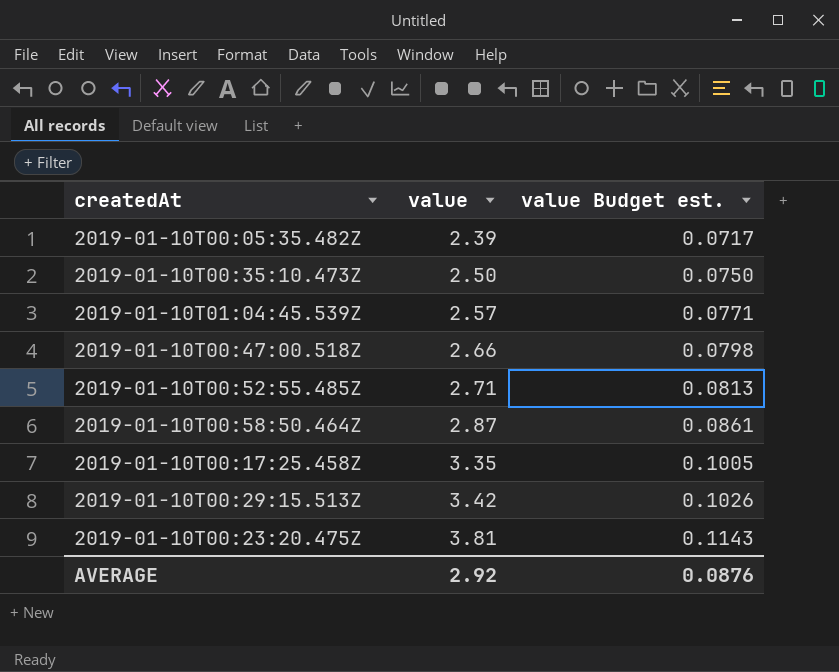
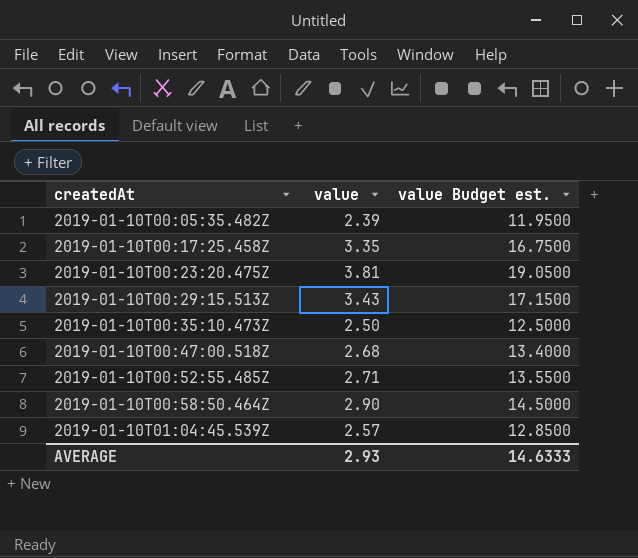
row order: value ascending -> createdAt ascending
column value Budget est. | formula: [value] * 0.03 -> [value] * 5
2019-01-10T00:29:15.513Z | value: 3.42 -> 3.43
2019-01-10T00:47:00.518Z | value: 2.66 -> 2.68
2019-01-10T00:58:50.464Z | value: 2.87 -> 2.90
AVERAGE | value: 2.92 -> 2.93
AVERAGE | value Budget est.: 0.0876 -> 14.6333

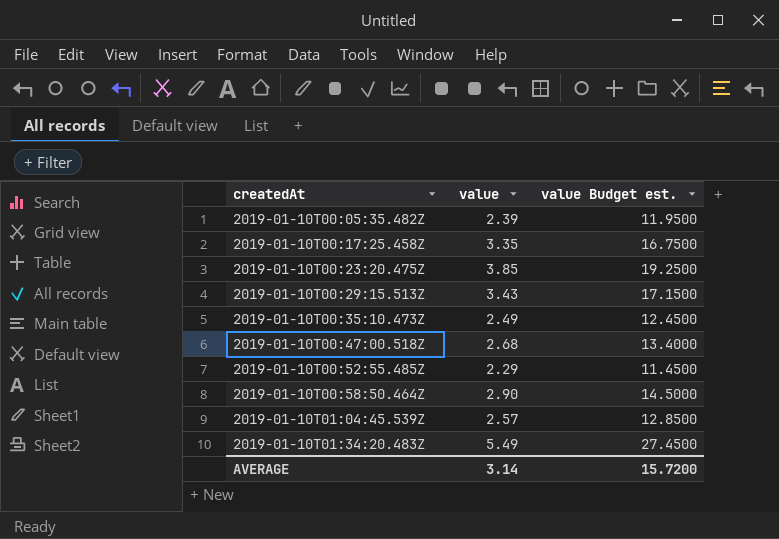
2019-01-10T00:23:20.475Z | value: 3.81 -> 3.85
2019-01-10T00:23:20.475Z | value Budget est.: 19.0500 -> 19.2500
2019-01-10T00:35:10.473Z | value: 2.50 -> 2.49
2019-01-10T00:35:10.473Z | value Budget est.: 12.5000 -> 12.4500
2019-01-10T00:52:55.485Z | value: 2.71 -> 2.29
2019-01-10T00:52:55.485Z | value Budget est.: 13.5500 -> 11.4500
row 2019-01-10T01:34:20.483Z: none -> 5.49 | 27.4500
AVERAGE | value: 2.93 -> 3.14
AVERAGE | value Budget est.: 14.6333 -> 15.7200

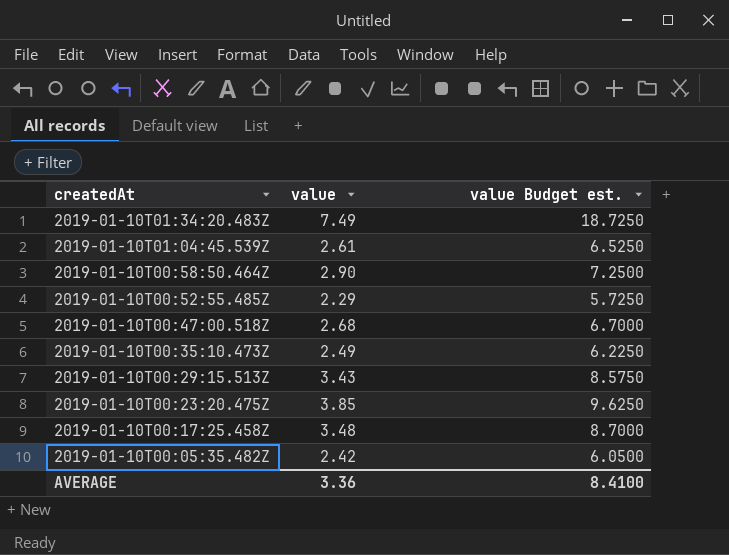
row order: createdAt ascending -> createdAt descending
column value Budget est. | formula: [value] * 5 -> [value] * 2.5
2019-01-10T01:34:20.483Z | value: 5.49 -> 7.49
2019-01-10T01:04:45.539Z | value: 2.57 -> 2.61
2019-01-10T00:17:25.458Z | value: 3.35 -> 3.48
2019-01-10T00:05:35.482Z | value: 2.39 -> 2.42
AVERAGE | value: 3.14 -> 3.36
AVERAGE | value Budget est.: 15.7200 -> 8.4100

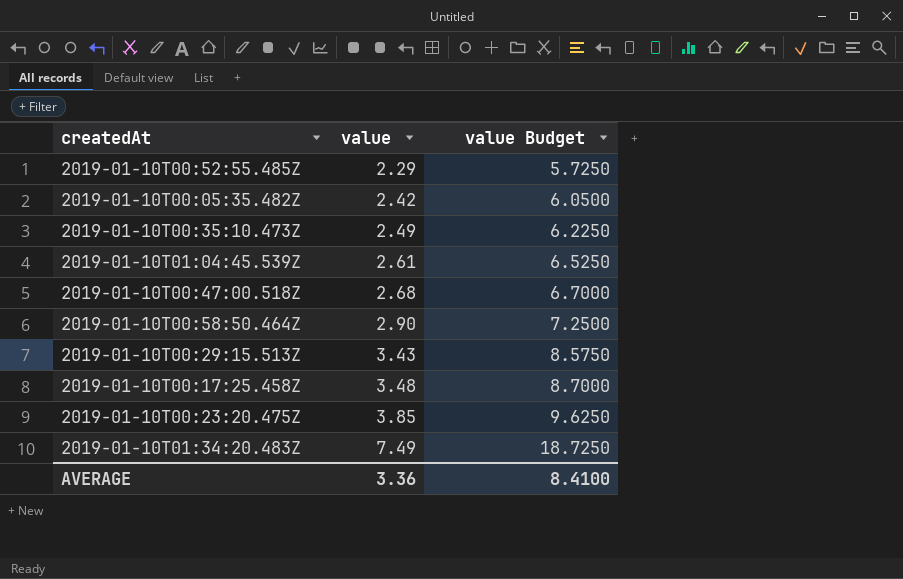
row order: createdAt descending -> value ascending
column name: value Budget est. -> value Budget

